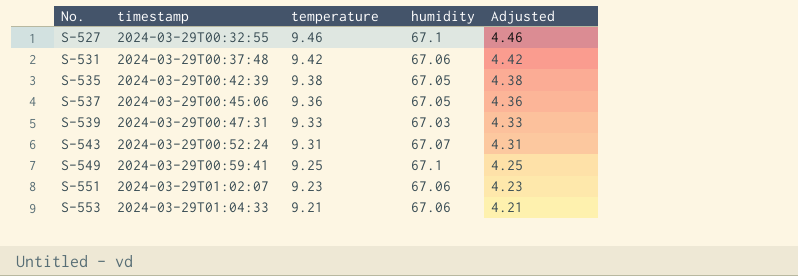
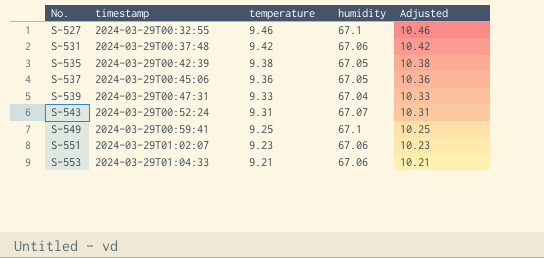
column Adjusted | formula: [temperature] - 5 -> [temperature] + 1
S-539 | humidity: 67.03 -> 67.04

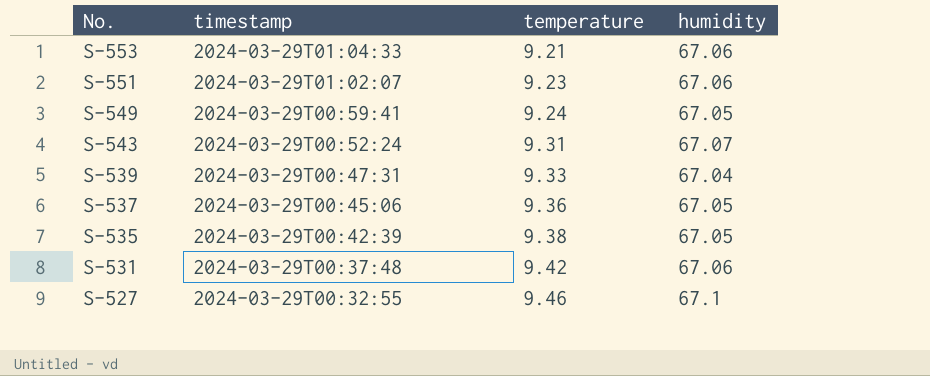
row order: No. ascending -> No. descending
column Adjusted | formula: [temperature] + 1 -> none
S-549 | temperature: 9.25 -> 9.24
S-549 | humidity: 67.1 -> 67.05

